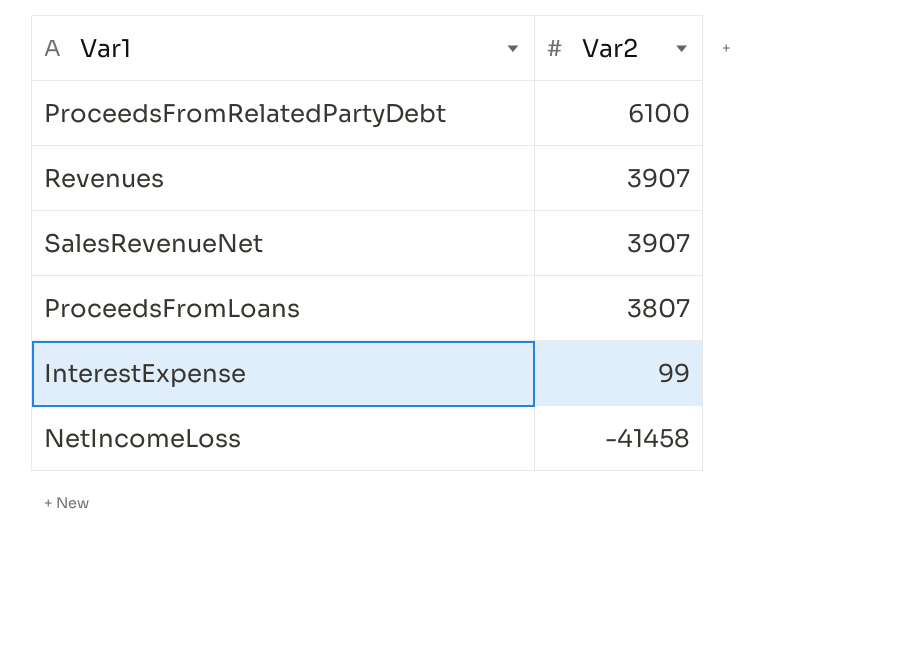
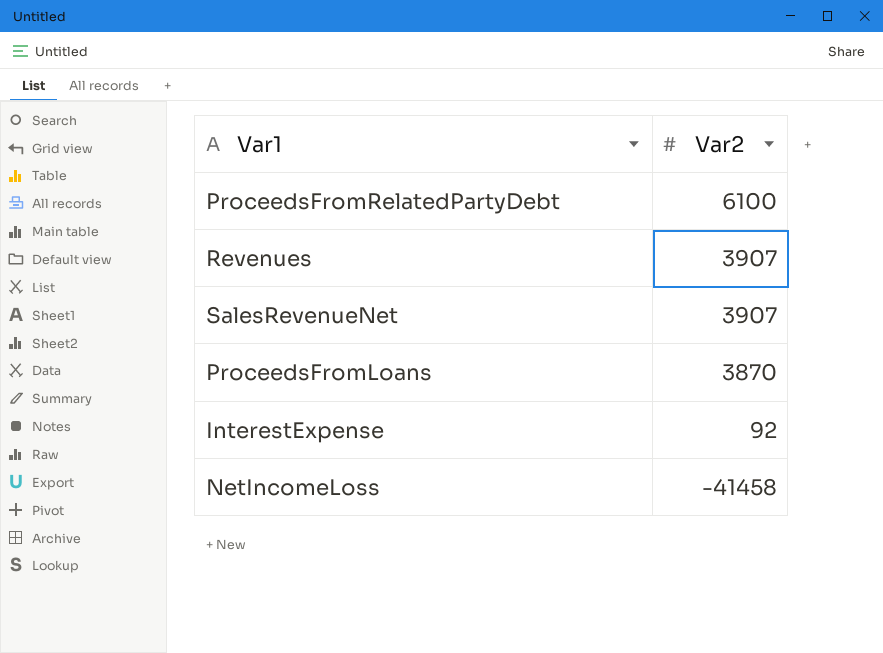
ProceedsFromLoans | Var2: 3807 -> 3870
InterestExpense | Var2: 99 -> 92

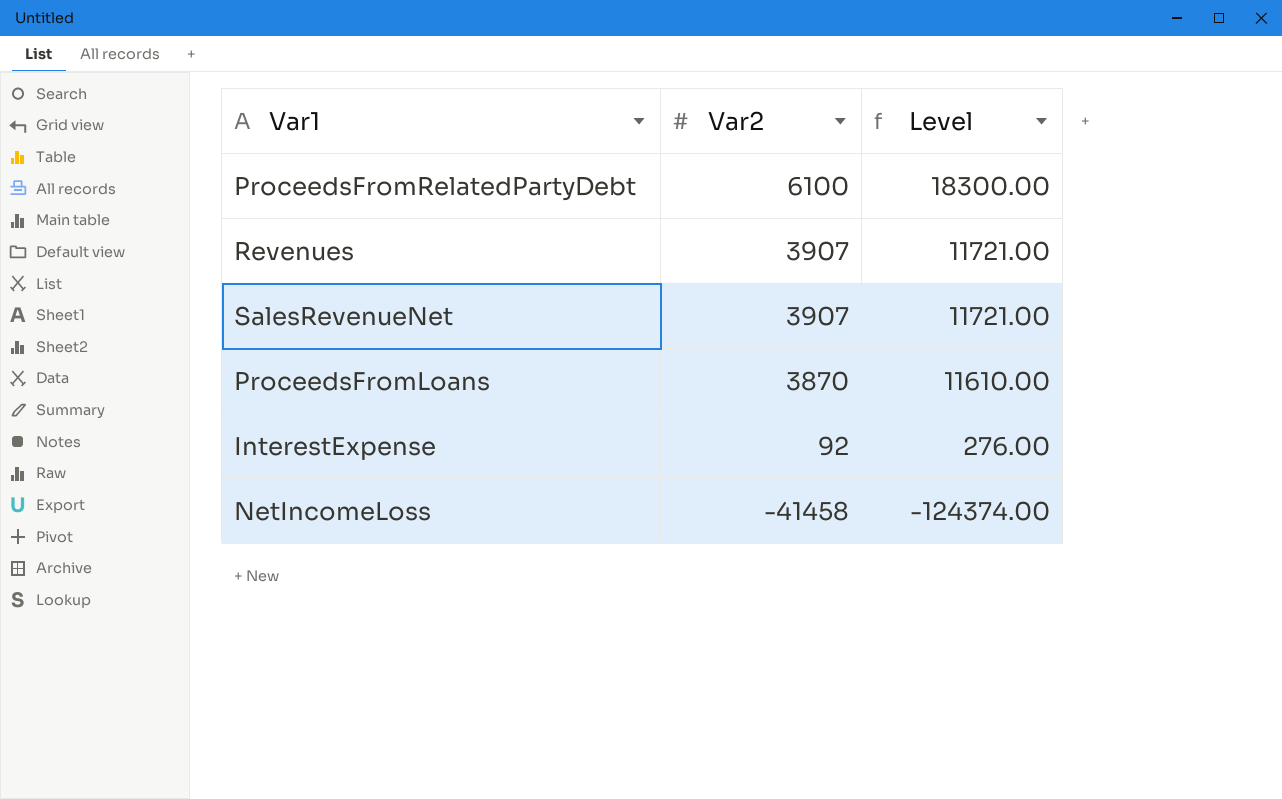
column Level | formula: none -> [Var2] * 3

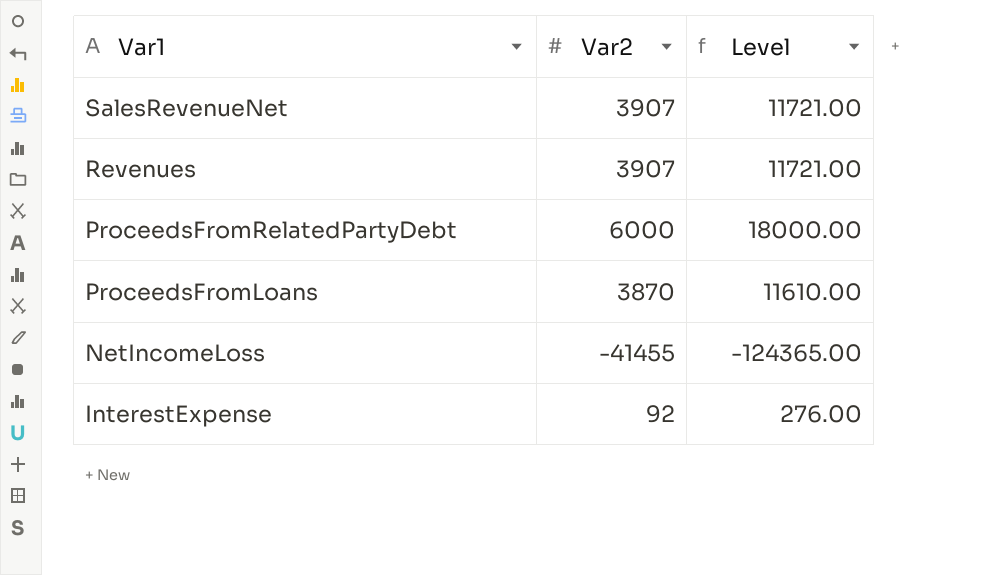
row order: Var2 descending -> Var1 descending
ProceedsFromRelatedPartyDebt | Var2: 6100 -> 6000
ProceedsFromRelatedPartyDebt | Level: 18300.00 -> 18000.00
NetIncomeLoss | Var2: -41458 -> -41455
NetIncomeLoss | Level: -124374.00 -> -124365.00

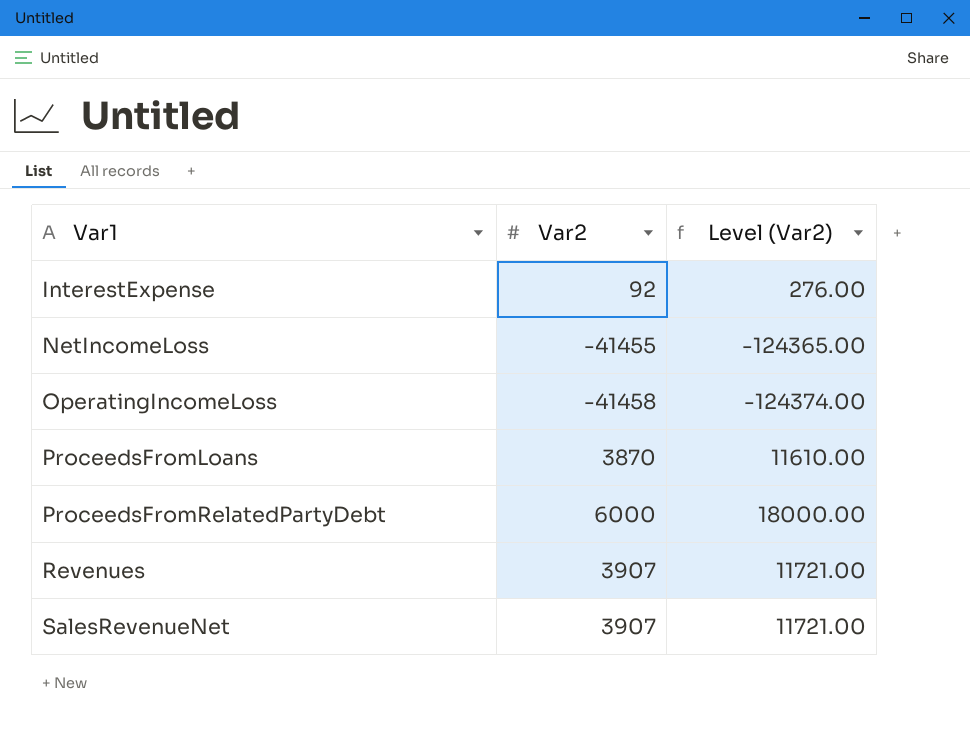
row order: Var1 descending -> Var1 ascending
column name: Level -> Level (Var2)
row OperatingIncomeLoss: none -> -41458 | -124374.00

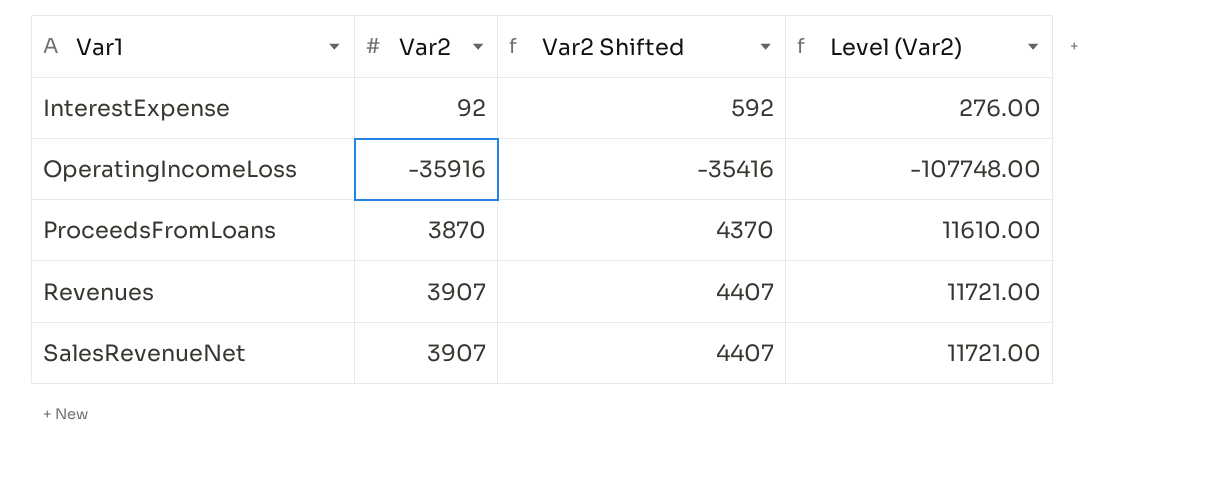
column Var2 Shifted | formula: none -> [Var2] + 500
row NetIncomeLoss: -41455 | -124365.00 -> none
row ProceedsFromRelatedPartyDebt: 6000 | 18000.00 -> none
OperatingIncomeLoss | Var2: -41458 -> -35916
OperatingIncomeLoss | Level (Var2): -124374.00 -> -107748.00

